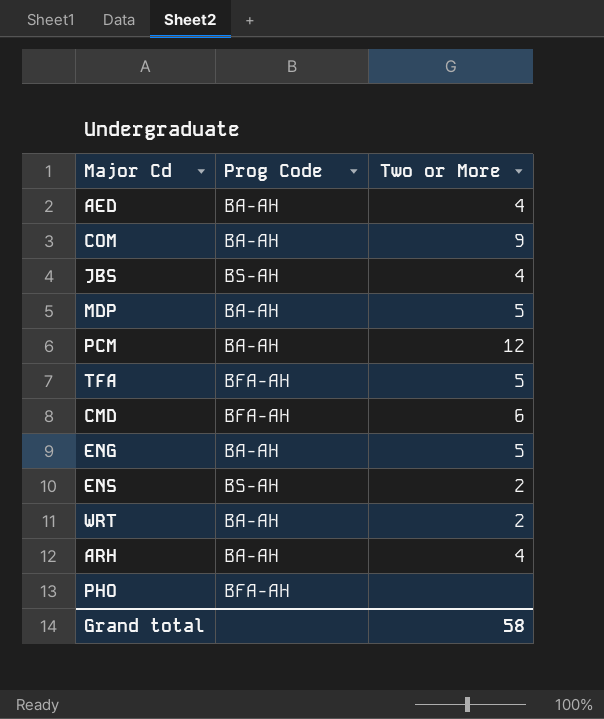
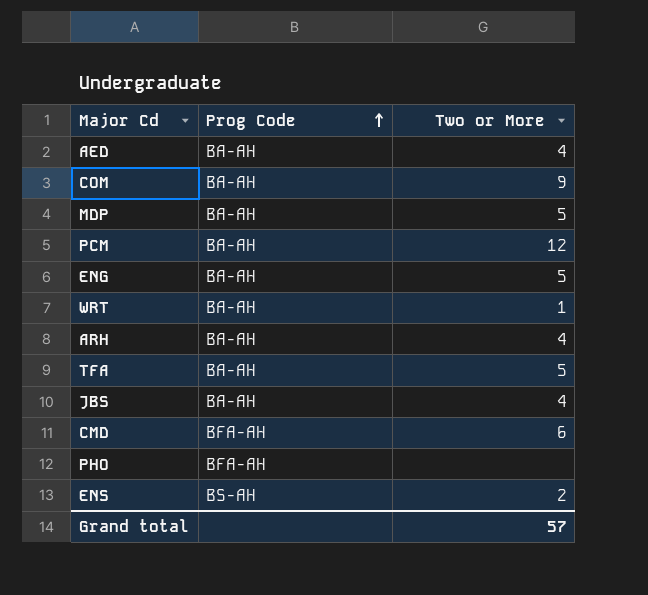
row order: none -> Prog Code ascending
WRT | Two or More: 2 -> 1
TFA | Prog Code: BFA-AH -> BA-AH
JBS | Prog Code: BS-AH -> BA-AH
Grand total | Two or More: 58 -> 57

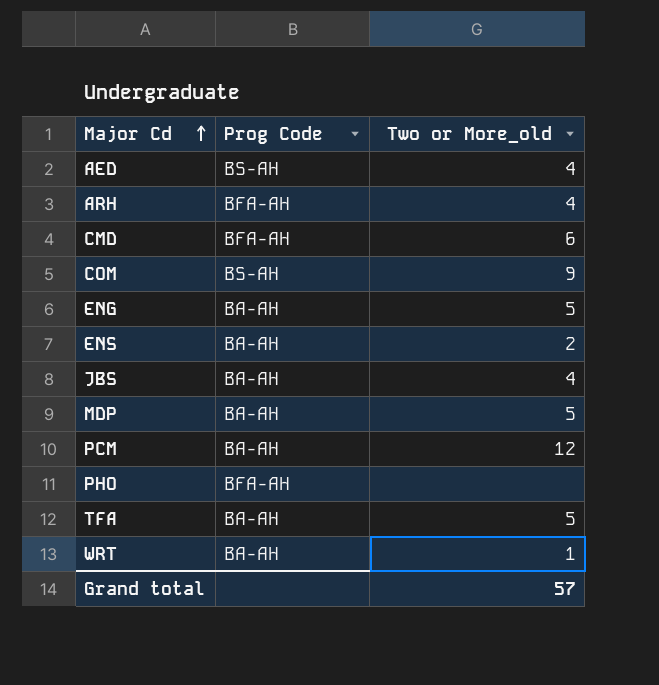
row order: Prog Code ascending -> Major Cd ascending
column name: Two or More -> Two or More_old
AED | Prog Code: BA-AH -> BS-AH
ARH | Prog Code: BA-AH -> BFA-AH
COM | Prog Code: BA-AH -> BS-AH
ENS | Prog Code: BS-AH -> BA-AH

